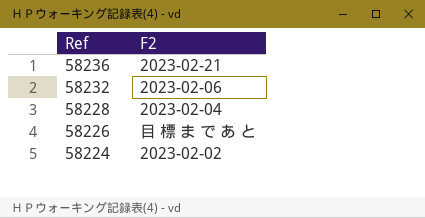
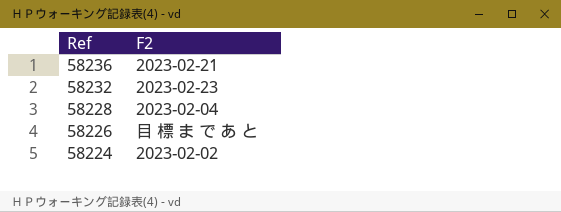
58232 | F2: 2023-02-06 -> 2023-02-23

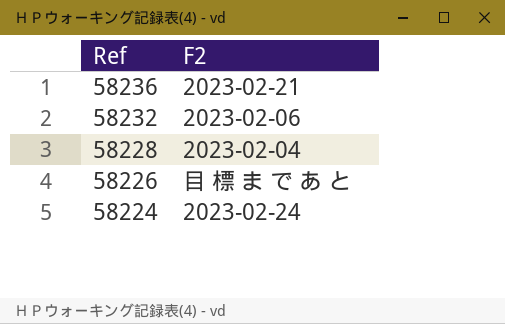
58232 | F2: 2023-02-23 -> 2023-02-06
58224 | F2: 2023-02-02 -> 2023-02-24

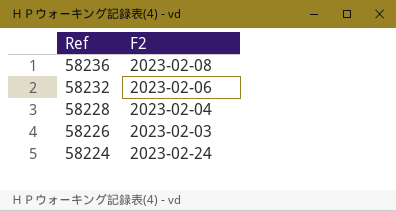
58236 | F2: 2023-02-21 -> 2023-02-08
58226 | F2: 目 標 ま で あ と -> 2023-02-03

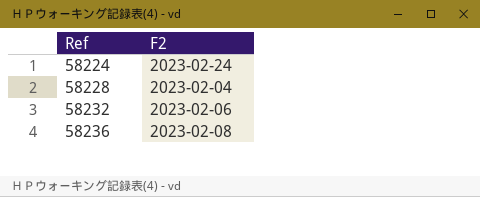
row order: Ref descending -> Ref ascending
row 58226: 2023-02-03 -> none

